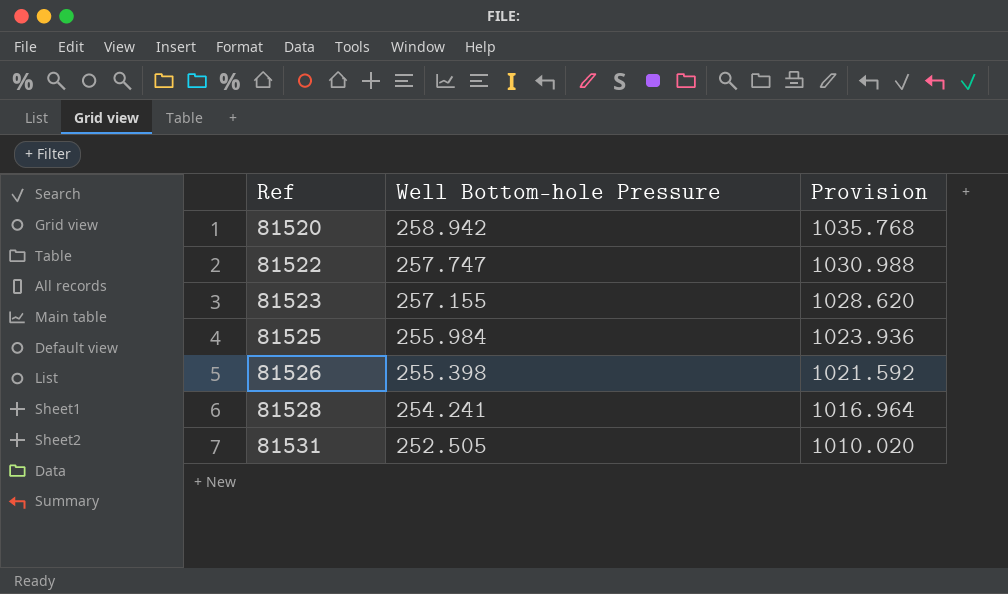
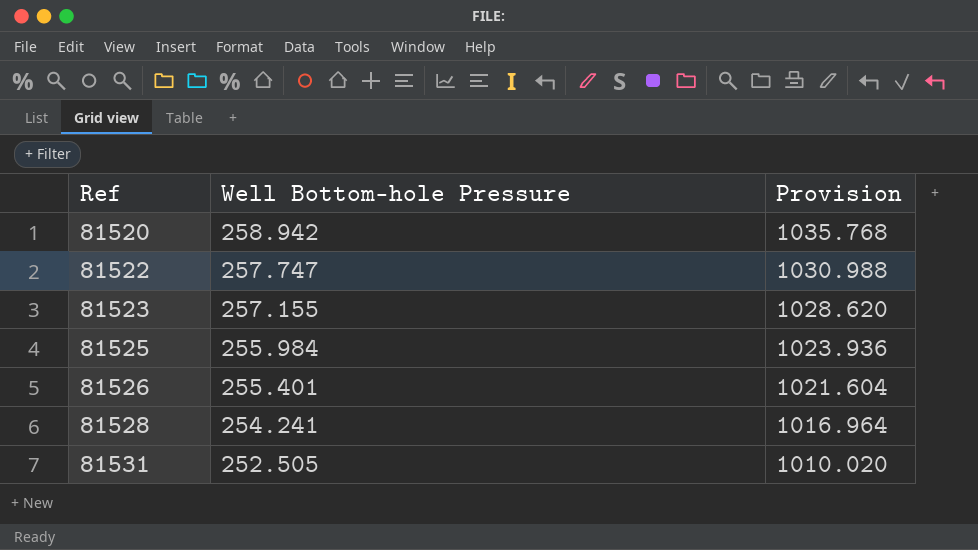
81526 | Well Bottom-hole Pressure: 255.398 -> 255.401
81526 | Provision: 1021.592 -> 1021.604

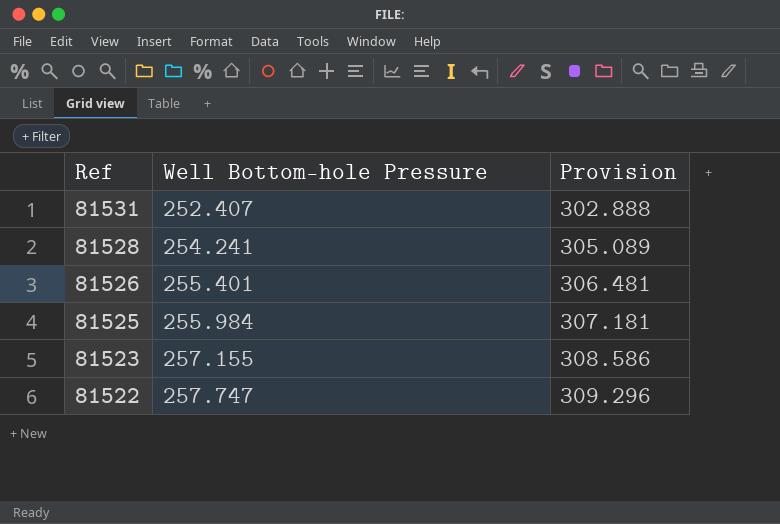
row order: Ref ascending -> Ref descending
column Provision | formula: [Well Bottom-hole Pressure] * 4 -> [Well Bottom-hole Pressure] * 1.2
row 81520: 258.942 | 1035.768 -> none
81531 | Well Bottom-hole Pressure: 252.505 -> 252.407

